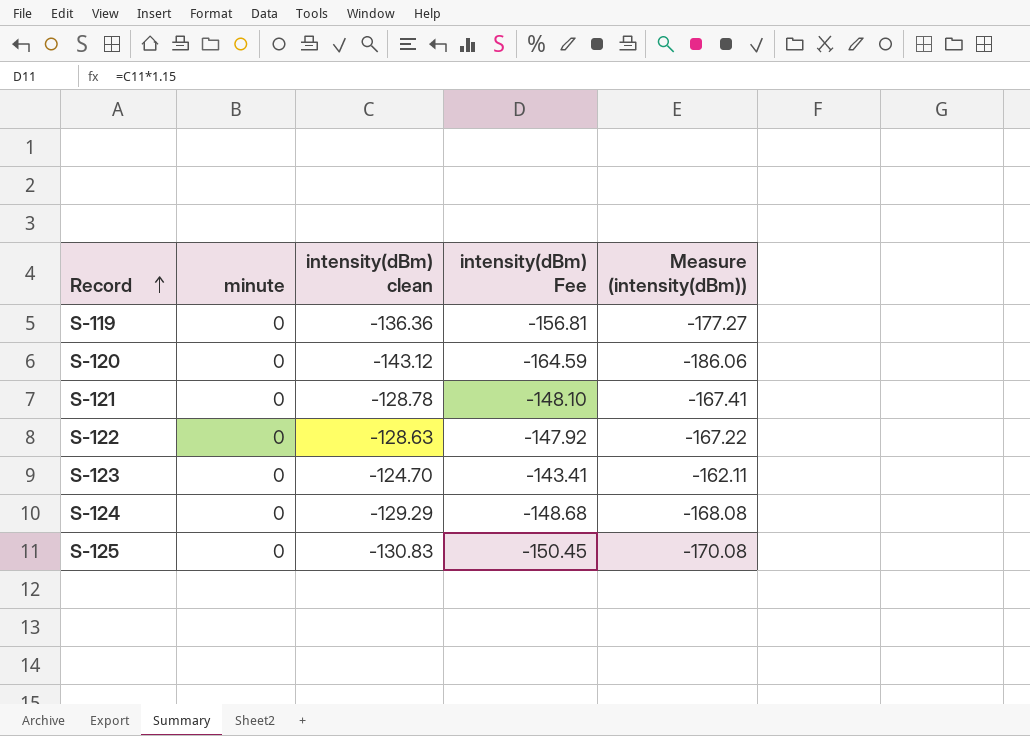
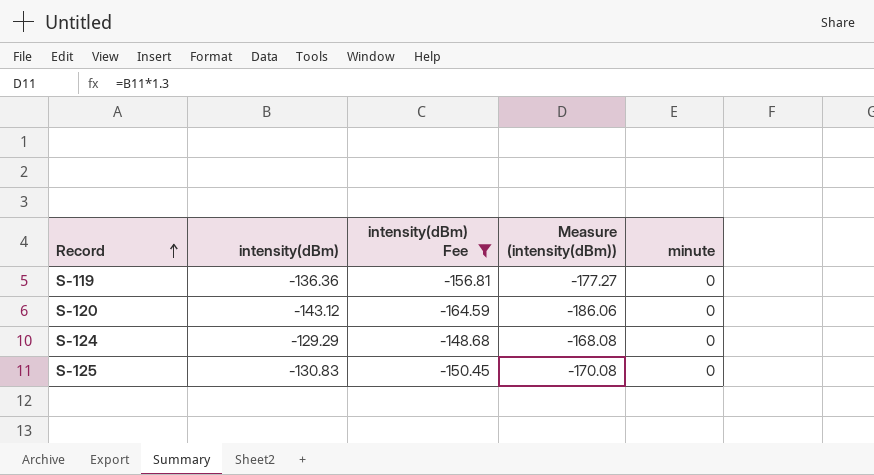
filter: none -> intensity(dBm) Fee <= -148.68
column name: intensity(dBm) clean -> intensity(dBm)
column minute | position: 2 -> 5

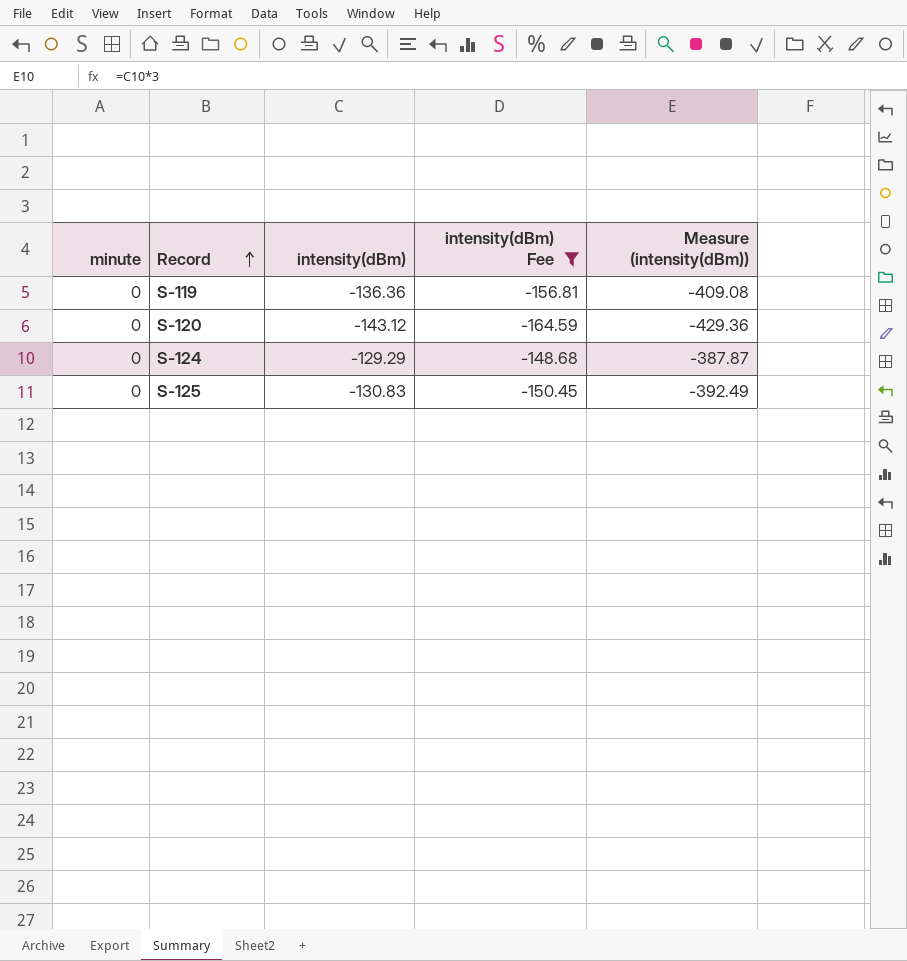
column minute | position: 5 -> 1
column Measure (intensity(dBm)) | formula: [intensity(dBm)] * 1.3 -> [intensity(dBm)] * 3

